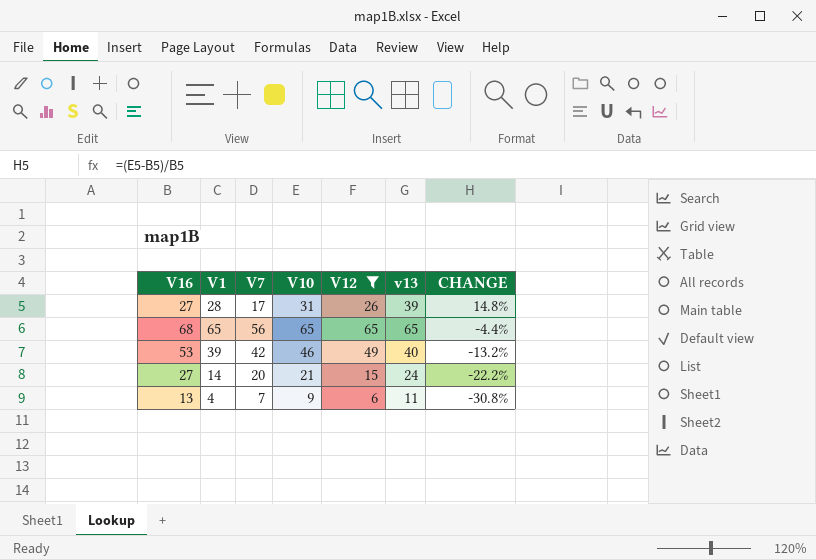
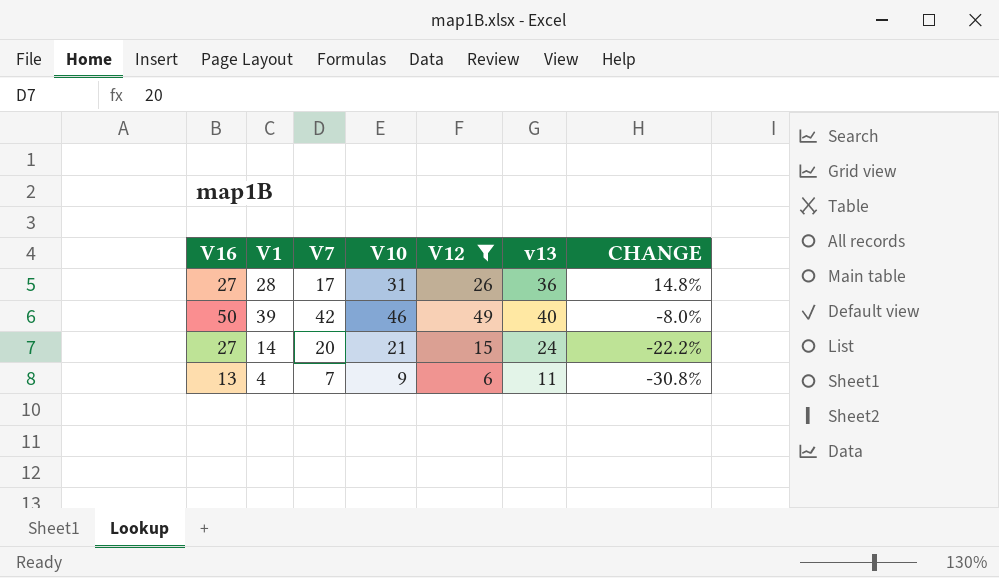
row 65: 68 | 56 | 65 | 65 | 65 | -4.4% -> none
28 | v13: 39 -> 36
39 | V16: 53 -> 50
39 | CHANGE: -13.2% -> -8.0%

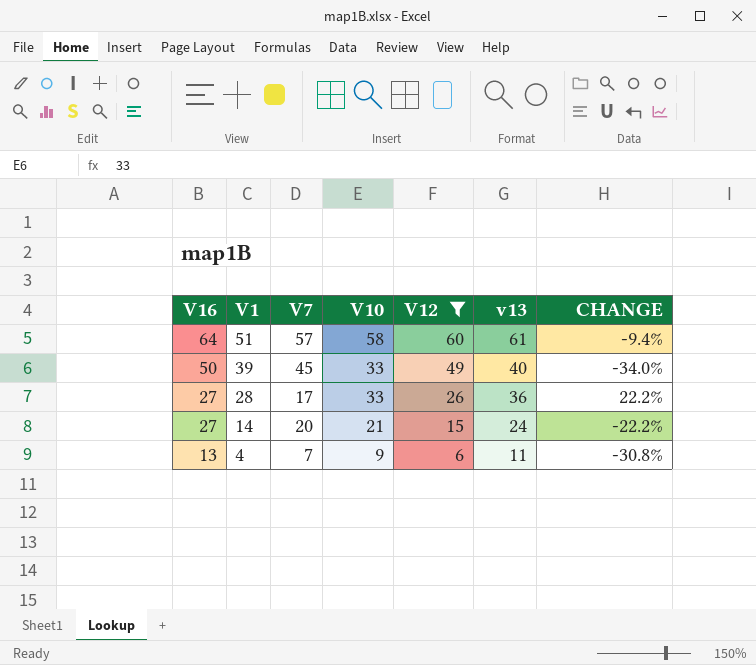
row order: CHANGE descending -> V16 descending
row 51: none -> 64 | 57 | 58 | 60 | 61 | -9.4%
39 | V7: 42 -> 45
39 | V10: 46 -> 33
39 | CHANGE: -8.0% -> -34.0%
28 | V10: 31 -> 33
28 | CHANGE: 14.8% -> 22.2%

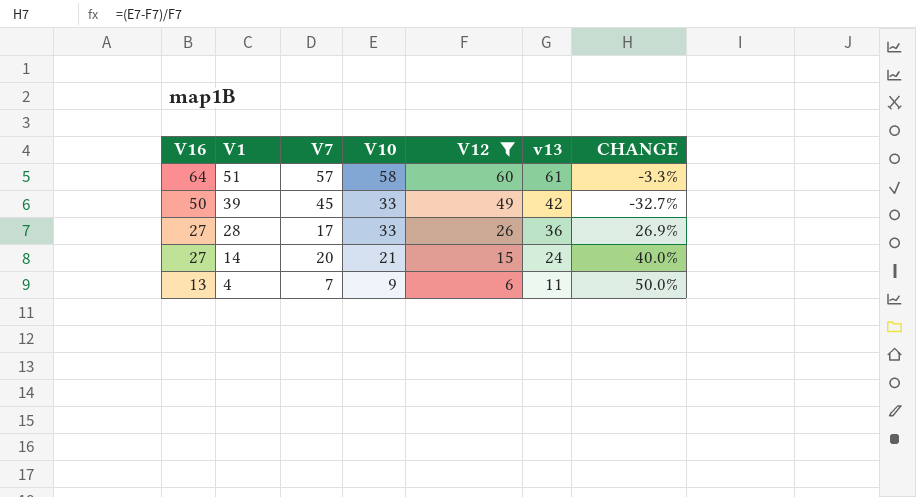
column CHANGE | formula: ([V10] - [V16]) / [V16] -> ([V10] - [V12]) / [V12]
39 | v13: 40 -> 42

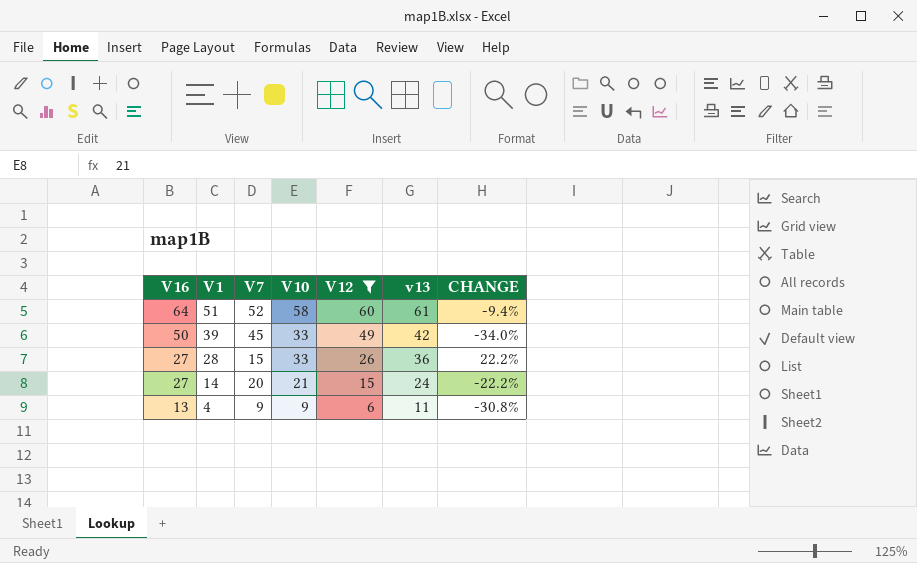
column CHANGE | formula: ([V10] - [V12]) / [V12] -> ([V10] - [V16]) / [V16]
51 | V7: 57 -> 52
28 | V7: 17 -> 15
4 | V7: 7 -> 9

